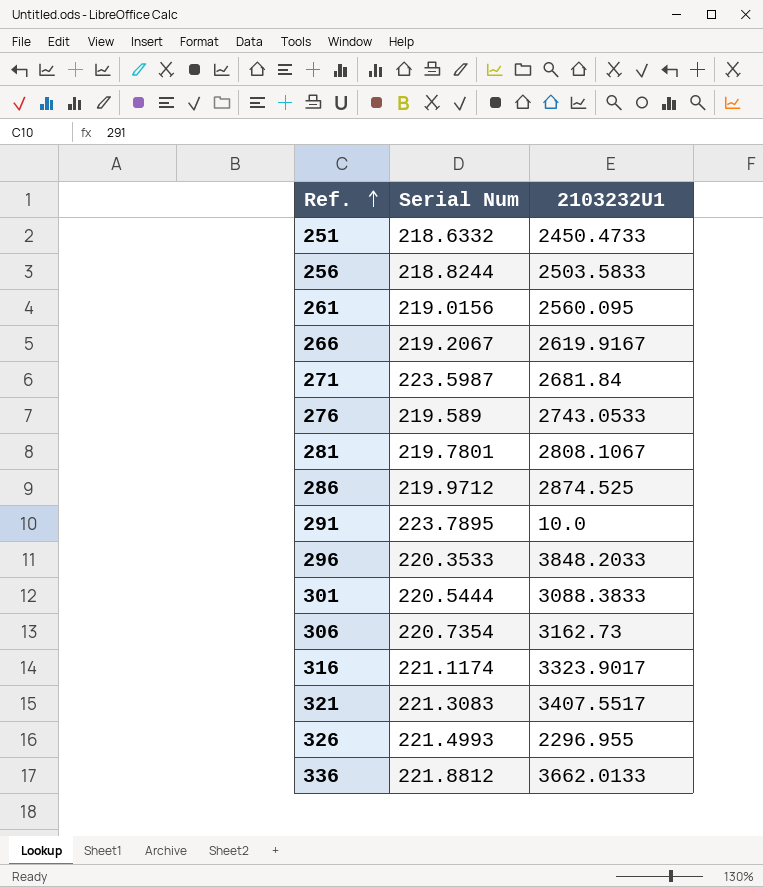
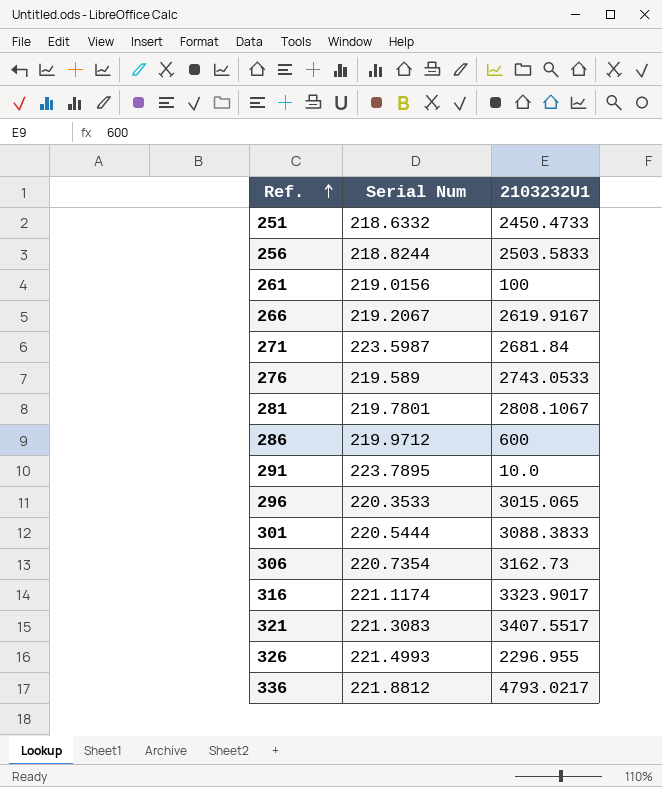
261 | 2103232U1: 2560.095 -> 100
286 | 2103232U1: 2874.525 -> 600
296 | 2103232U1: 3848.2033 -> 3015.065
336 | 2103232U1: 3662.0133 -> 4793.0217

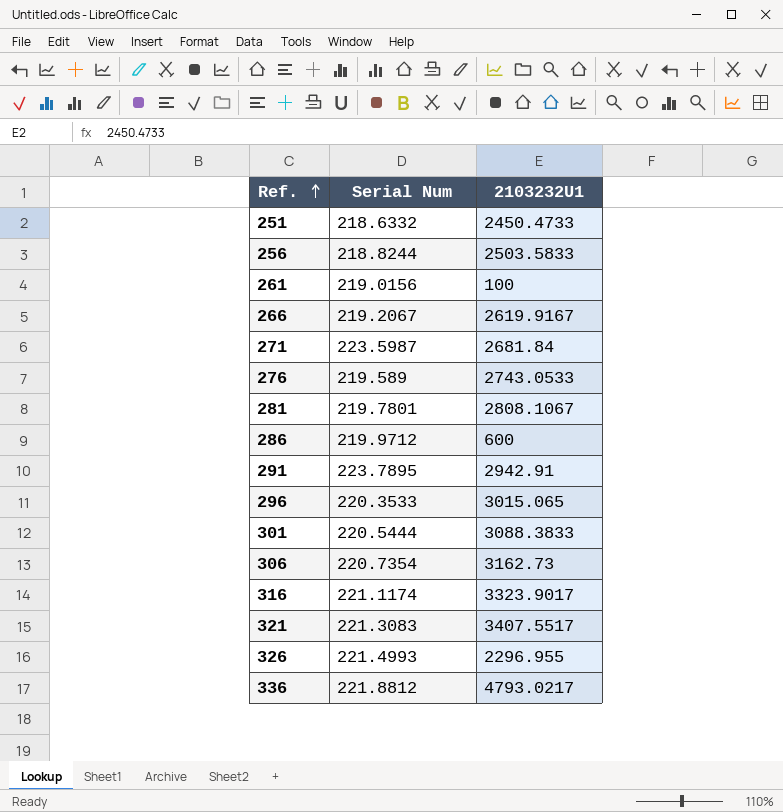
291 | 2103232U1: 10.0 -> 2942.91

